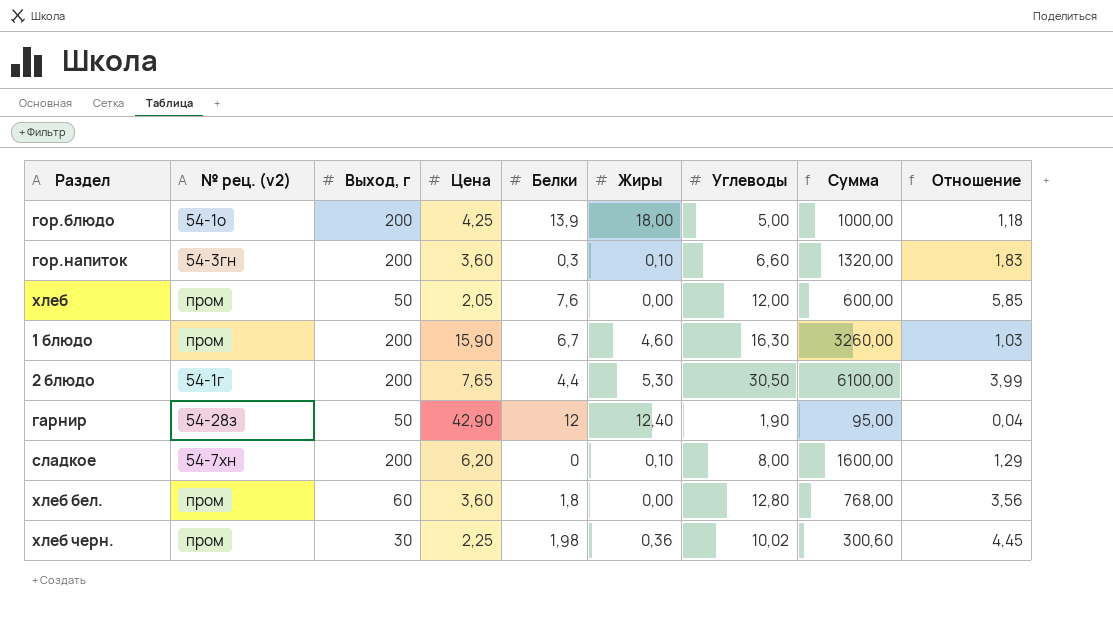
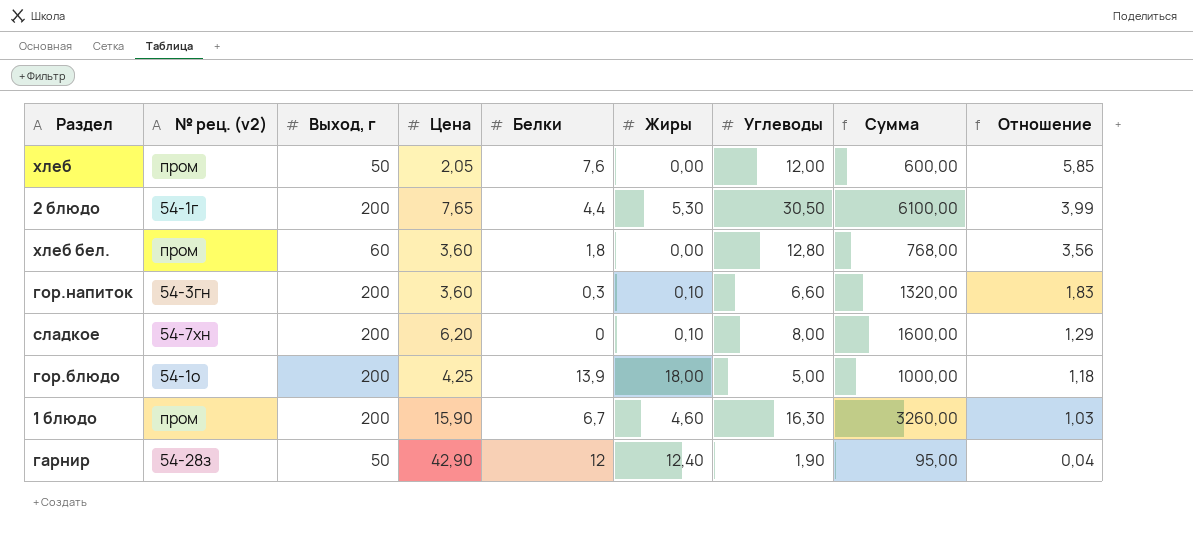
row order: none -> Отношение descending
row хлеб черн.: пром | 30 | 2,25 | 1,98 | 0,36 | 10,02 | 300,60 | 4,45 -> none

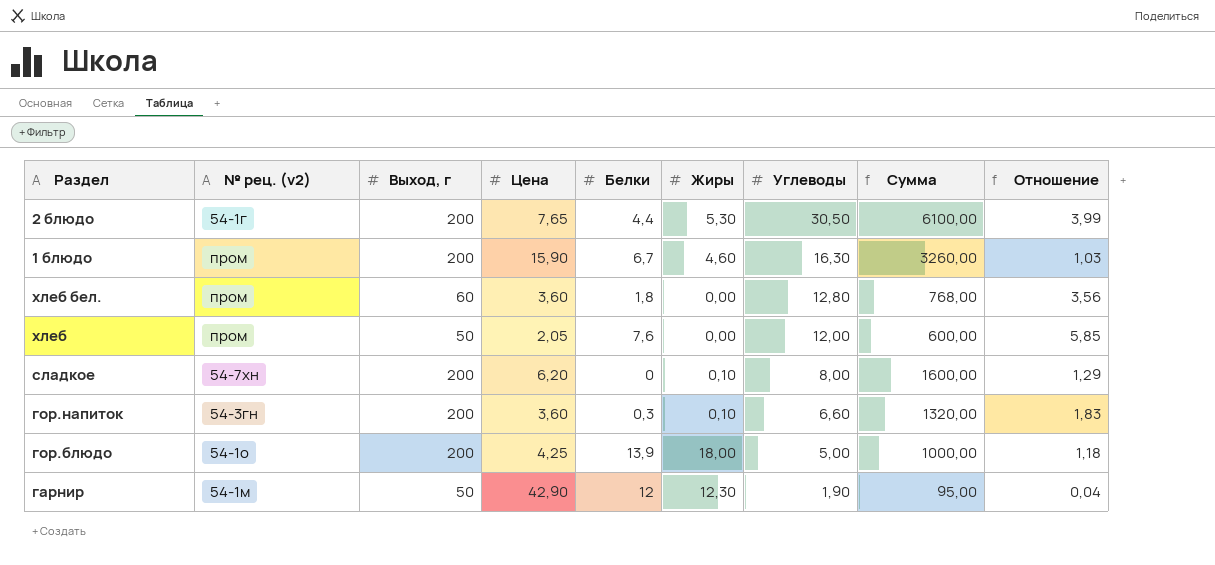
row order: Отношение descending -> Углеводы descending
гарнир | № рец. (v2): 54-28з -> 54-1м
гарнир | Жиры: 12,40 -> 12,30

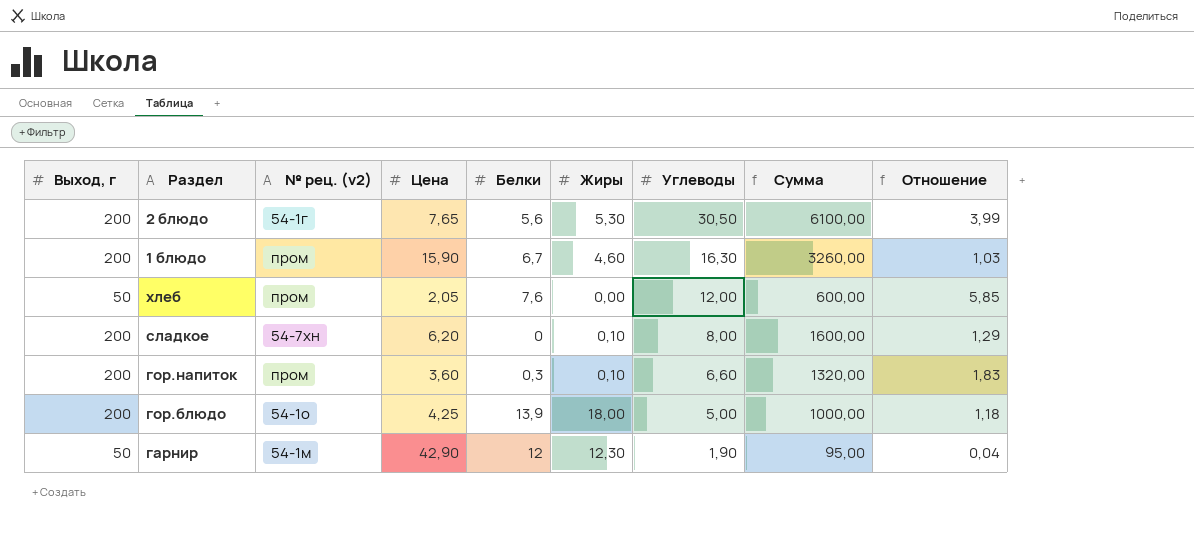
column Выход, г | position: 3 -> 1
row хлеб бел.: пром | 60 | 3,60 | 1,8 | 0,00 | 12,80 | 768,00 | 3,56 -> none
2 блюдо | Белки: 4,4 -> 5,6
гор.напиток | № рец. (v2): 54-3гн -> пром

